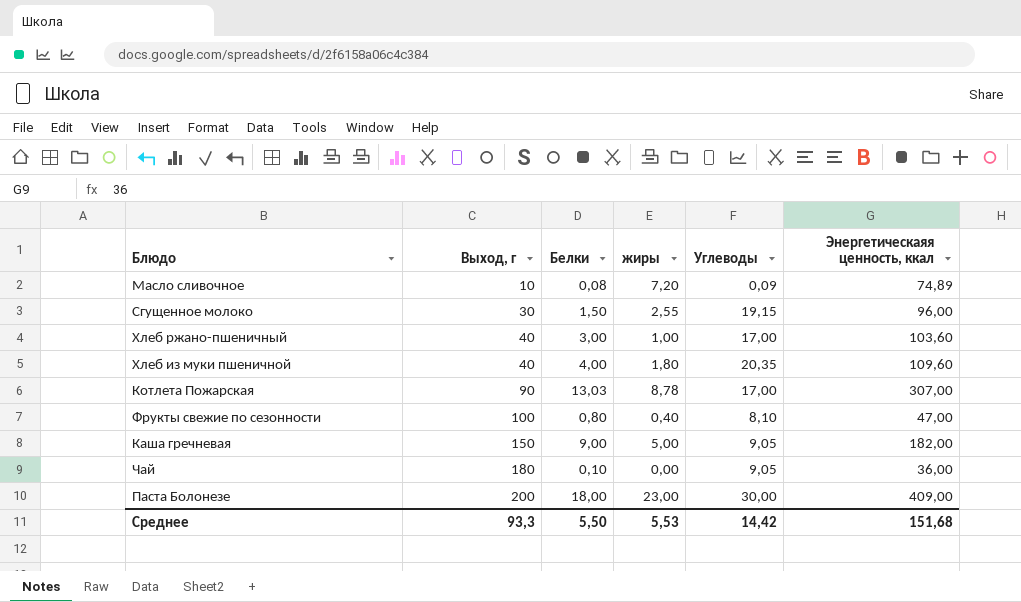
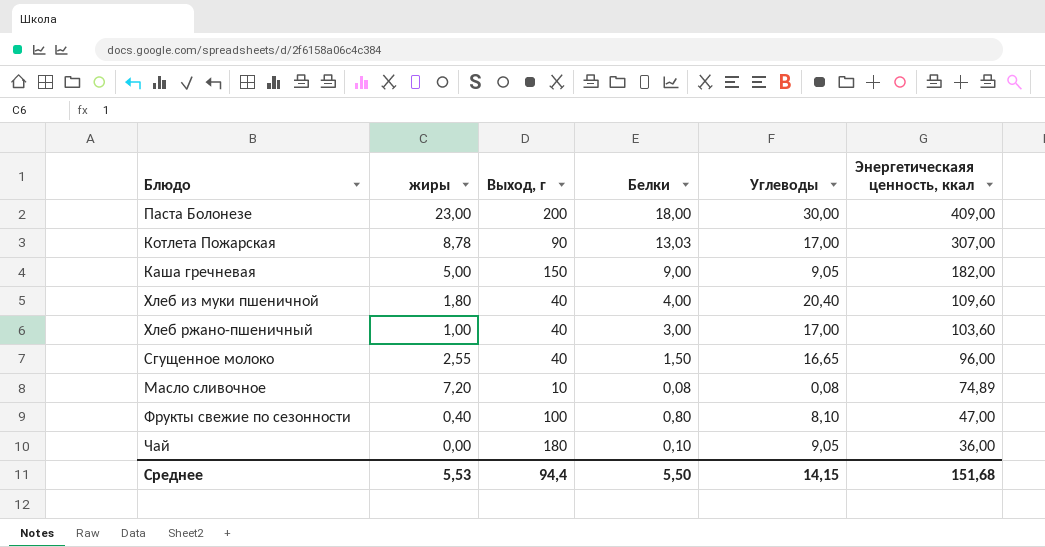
row order: Выход, г ascending -> Энергетическаяя ценность, ккал descending
column жиры | position: 4 -> 2
Хлеб из муки пшеничной | Углеводы: 20,35 -> 20,40
Сгущенное молоко | Выход, г: 30 -> 40
Сгущенное молоко | Углеводы: 19,15 -> 16,65
Масло сливочное | Углеводы: 0,09 -> 0,08
Среднее | Выход, г: 93,3 -> 94,4
Среднее | Углеводы: 14,42 -> 14,15

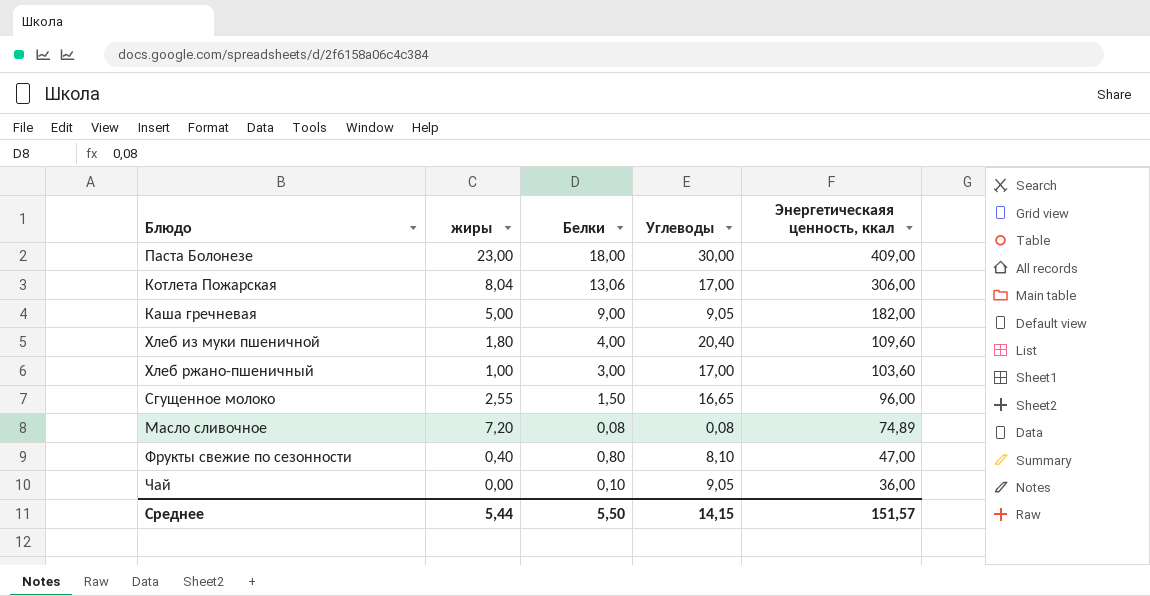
column Выход, г | position: 3 -> none
Котлета Пожарская | жиры: 8,78 -> 8,04
Котлета Пожарская | Белки: 13,03 -> 13,06
Котлета Пожарская | Энергетическаяя ценность, ккал: 307,00 -> 306,00
Среднее | жиры: 5,53 -> 5,44
Среднее | Энергетическаяя ценность, ккал: 151,68 -> 151,57

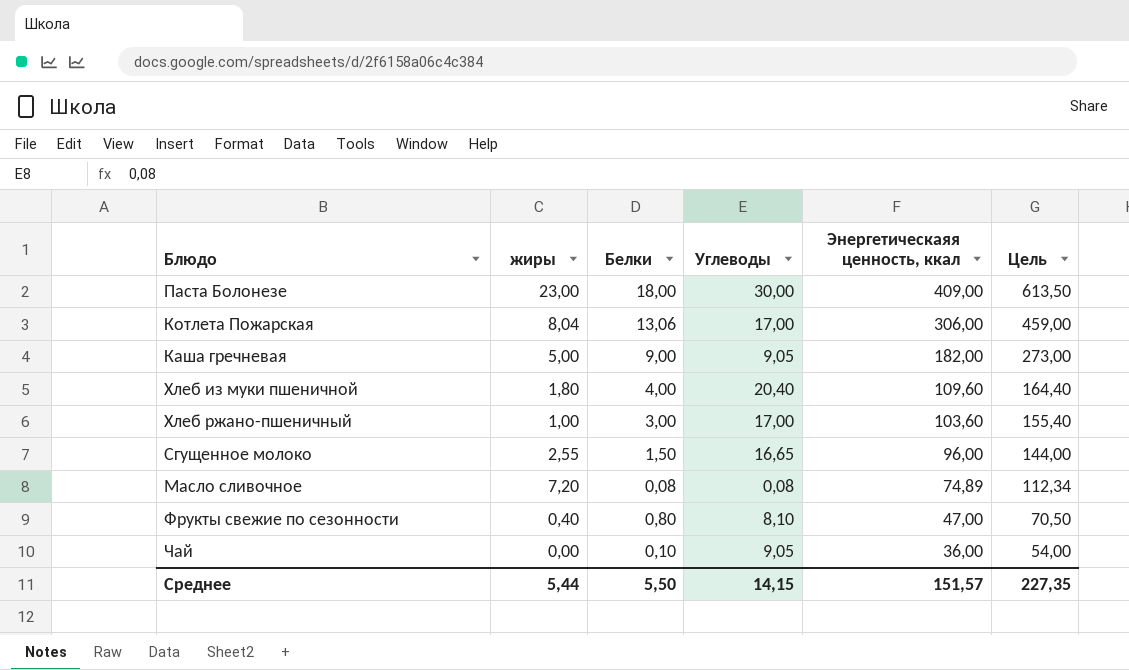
column Цель | formula: none -> [Энергетическаяя ценность, ккал] * 1,5

